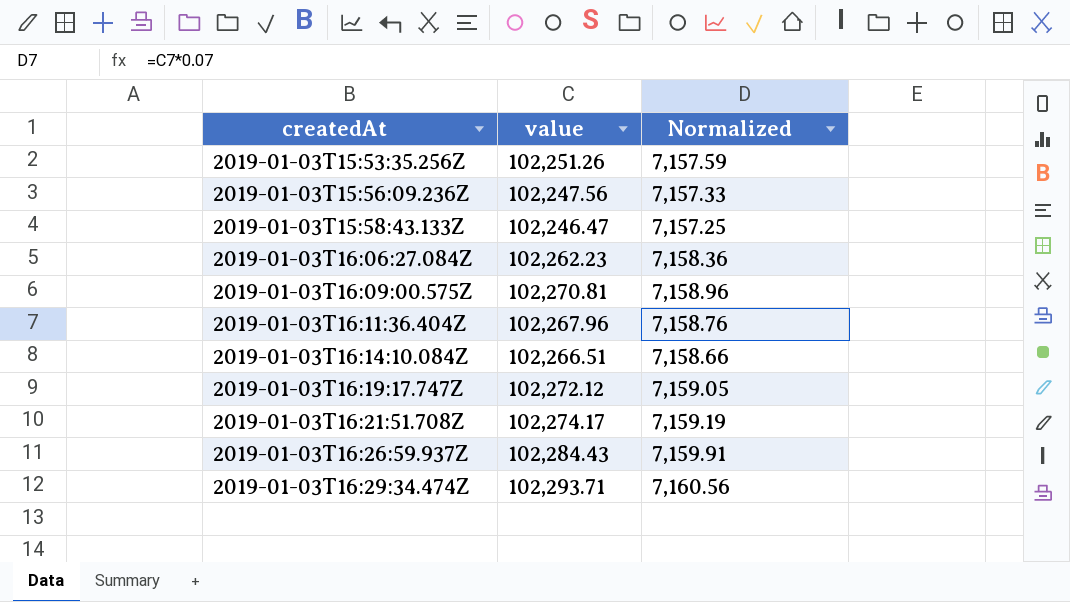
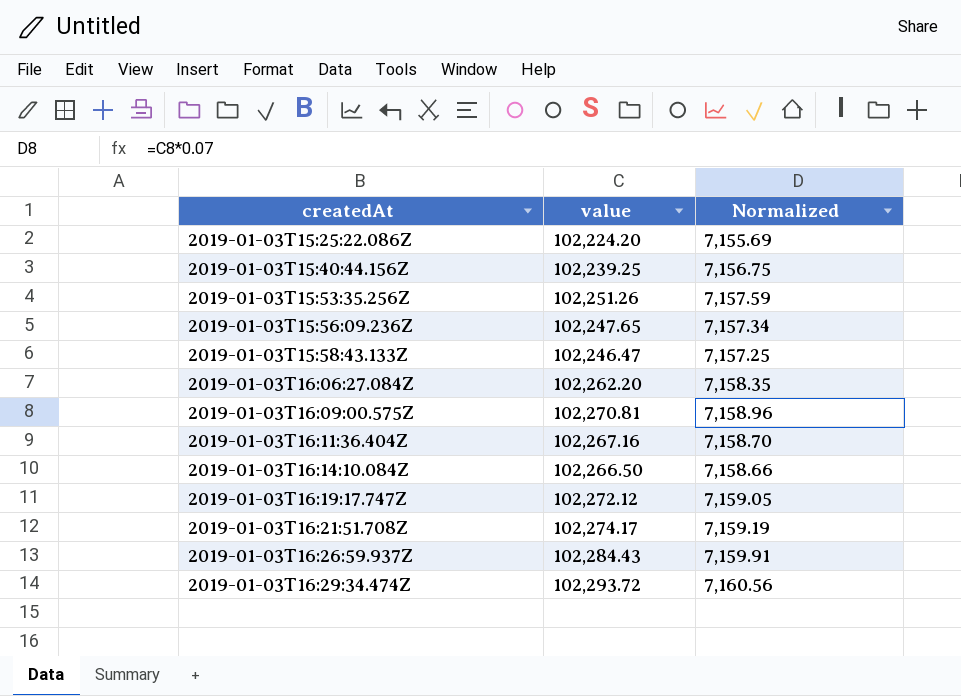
row 2019-01-03T15:25:22.086Z: none -> 102,224.20 | 7,155.69
row 2019-01-03T15:40:44.156Z: none -> 102,239.25 | 7,156.75
2019-01-03T15:56:09.236Z | value: 102,247.56 -> 102,247.65
2019-01-03T15:56:09.236Z | Normalized: 7,157.33 -> 7,157.34
2019-01-03T16:06:27.084Z | value: 102,262.23 -> 102,262.20
2019-01-03T16:06:27.084Z | Normalized: 7,158.36 -> 7,158.35
2019-01-03T16:11:36.404Z | value: 102,267.96 -> 102,267.16
2019-01-03T16:11:36.404Z | Normalized: 7,158.76 -> 7,158.70
2019-01-03T16:14:10.084Z | value: 102,266.51 -> 102,266.50
2019-01-03T16:29:34.474Z | value: 102,293.71 -> 102,293.72

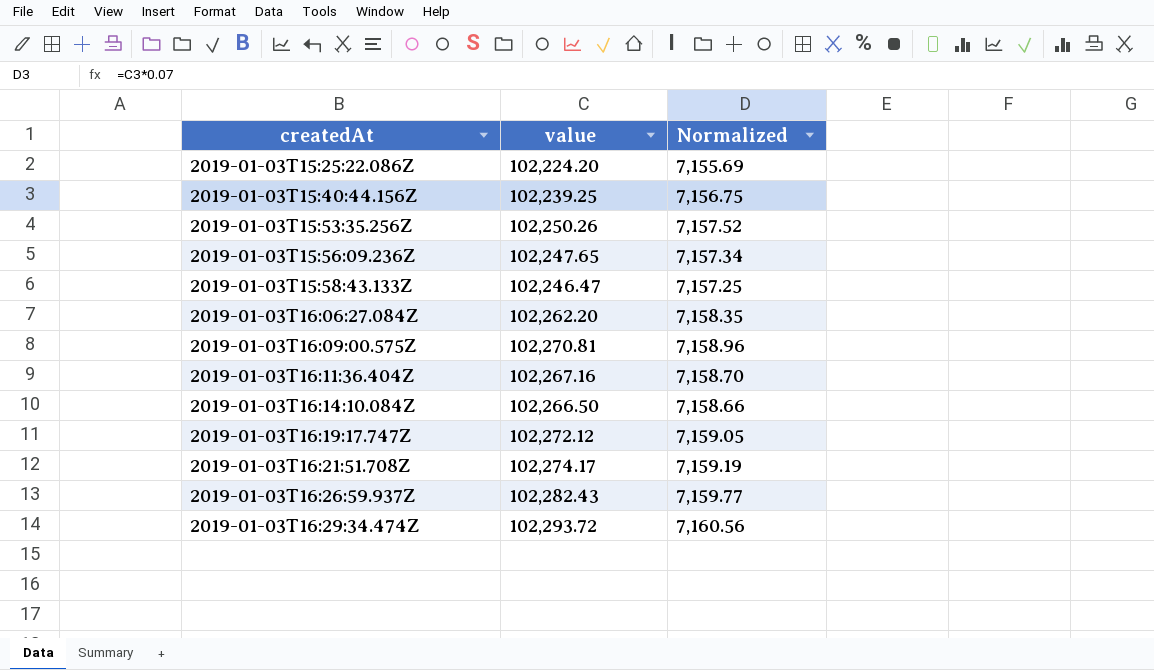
2019-01-03T15:53:35.256Z | value: 102,251.26 -> 102,250.26
2019-01-03T15:53:35.256Z | Normalized: 7,157.59 -> 7,157.52
2019-01-03T16:26:59.937Z | value: 102,284.43 -> 102,282.43
2019-01-03T16:26:59.937Z | Normalized: 7,159.91 -> 7,159.77

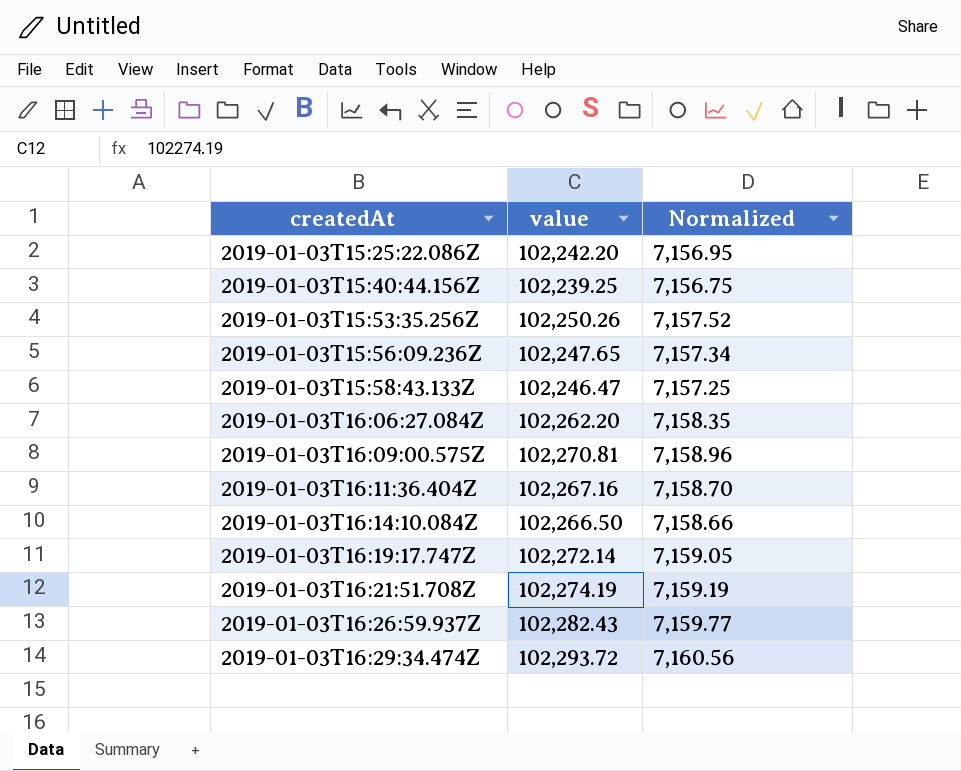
2019-01-03T15:25:22.086Z | value: 102,224.20 -> 102,242.20
2019-01-03T15:25:22.086Z | Normalized: 7,155.69 -> 7,156.95
2019-01-03T16:19:17.747Z | value: 102,272.12 -> 102,272.14
2019-01-03T16:21:51.708Z | value: 102,274.17 -> 102,274.19

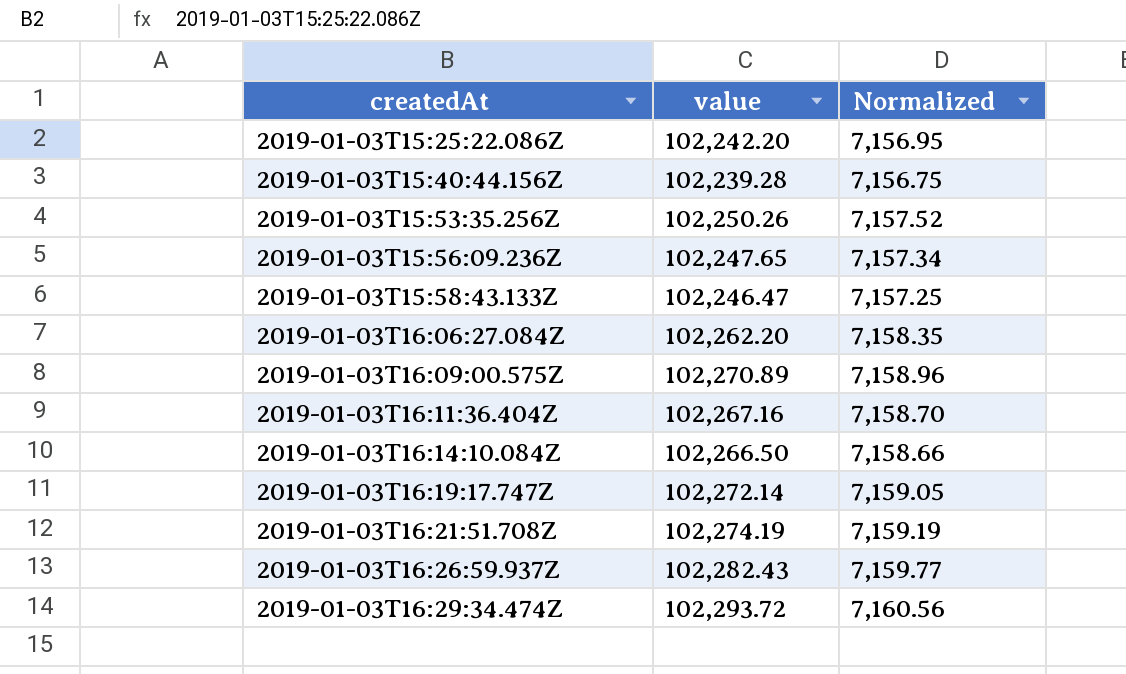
2019-01-03T15:40:44.156Z | value: 102,239.25 -> 102,239.28
2019-01-03T16:09:00.575Z | value: 102,270.81 -> 102,270.89

